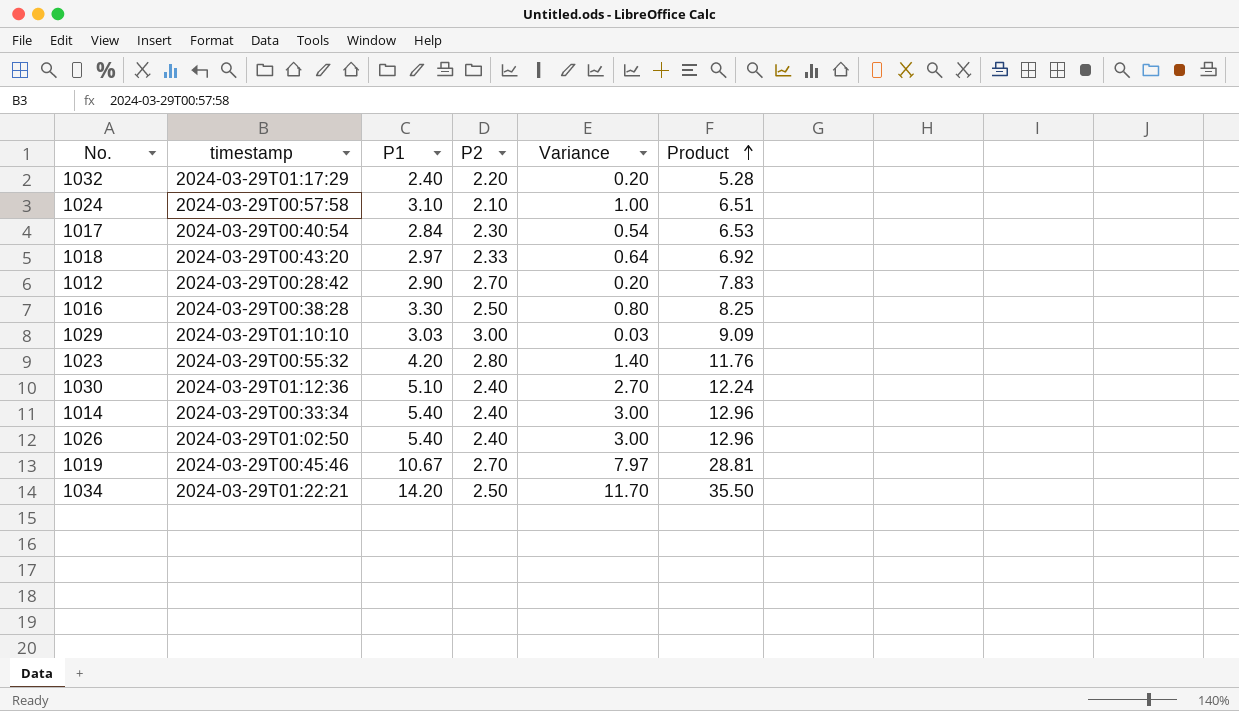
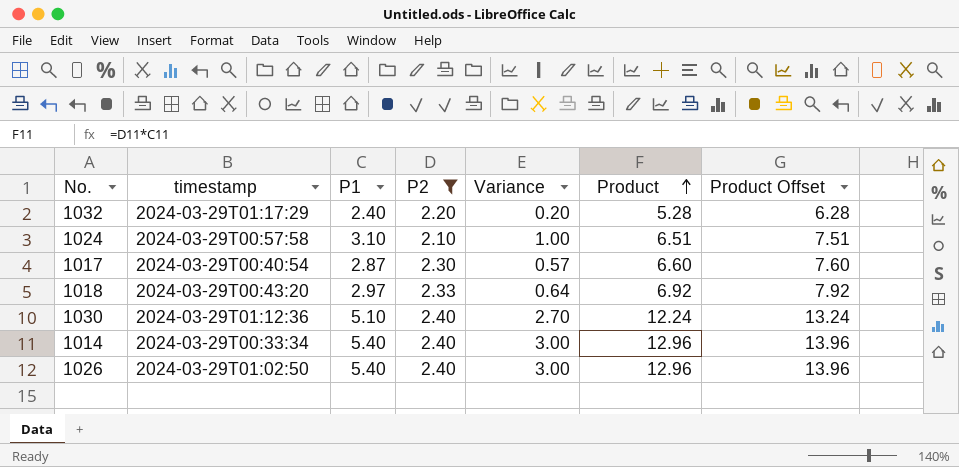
filter: none -> P2 <= 2.40
column Product Offset | formula: none -> [Product] + 1
1017 | P1: 2.84 -> 2.87
1017 | Variance: 0.54 -> 0.57
1017 | Product: 6.53 -> 6.60

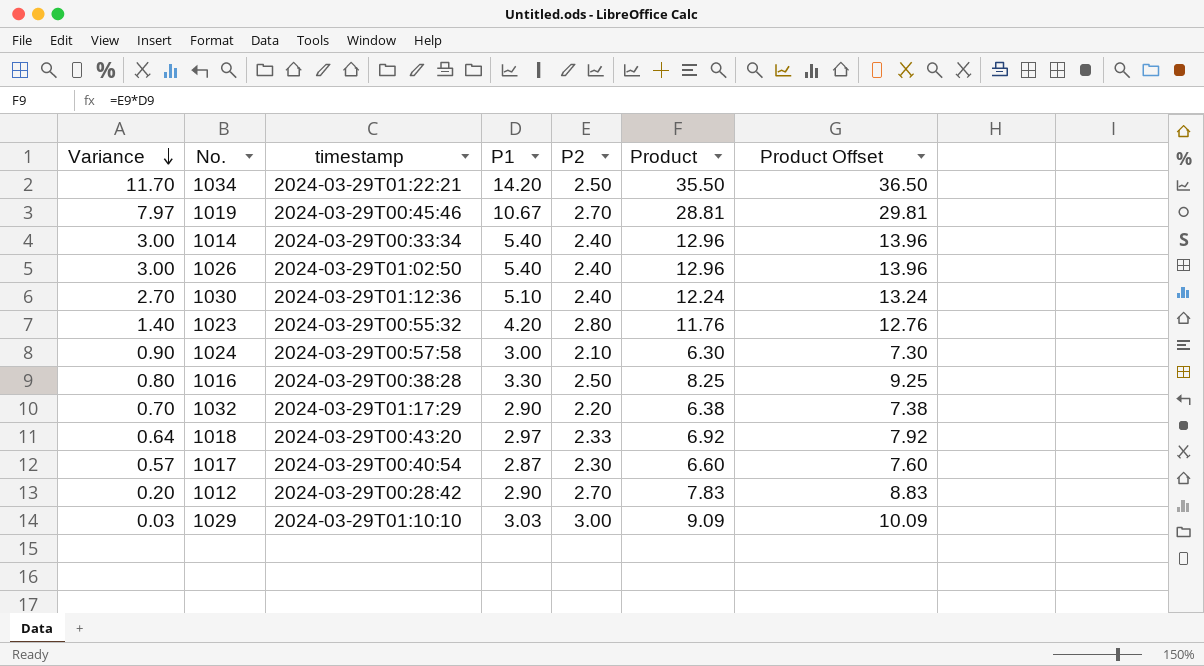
filter: P2 <= 2.40 -> none
row order: Product ascending -> Variance descending
column Variance | position: 5 -> 1
1024 | Variance: 1.00 -> 0.90
1024 | P1: 3.10 -> 3.00
1024 | Product: 6.51 -> 6.30
1024 | Product Offset: 7.51 -> 7.30
1032 | Variance: 0.20 -> 0.70
1032 | P1: 2.40 -> 2.90
1032 | Product: 5.28 -> 6.38
1032 | Product Offset: 6.28 -> 7.38

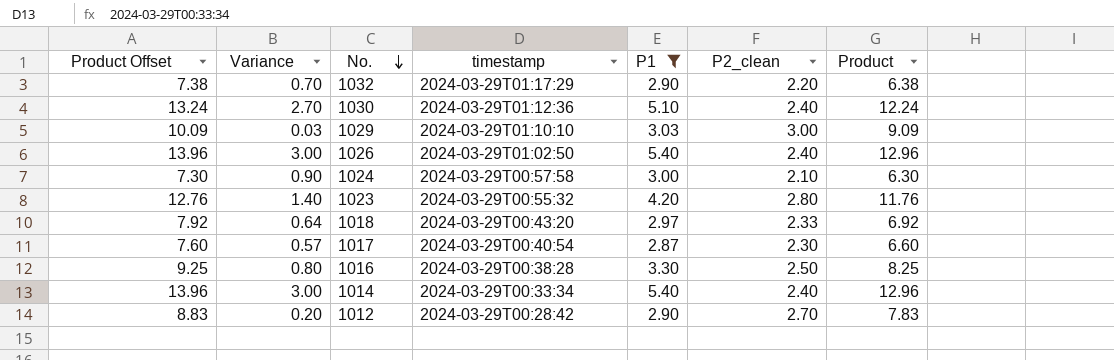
filter: none -> P1 <= 5.40
row order: Variance descending -> No. descending
column Product Offset | position: 7 -> 1
column name: P2 -> P2_clean

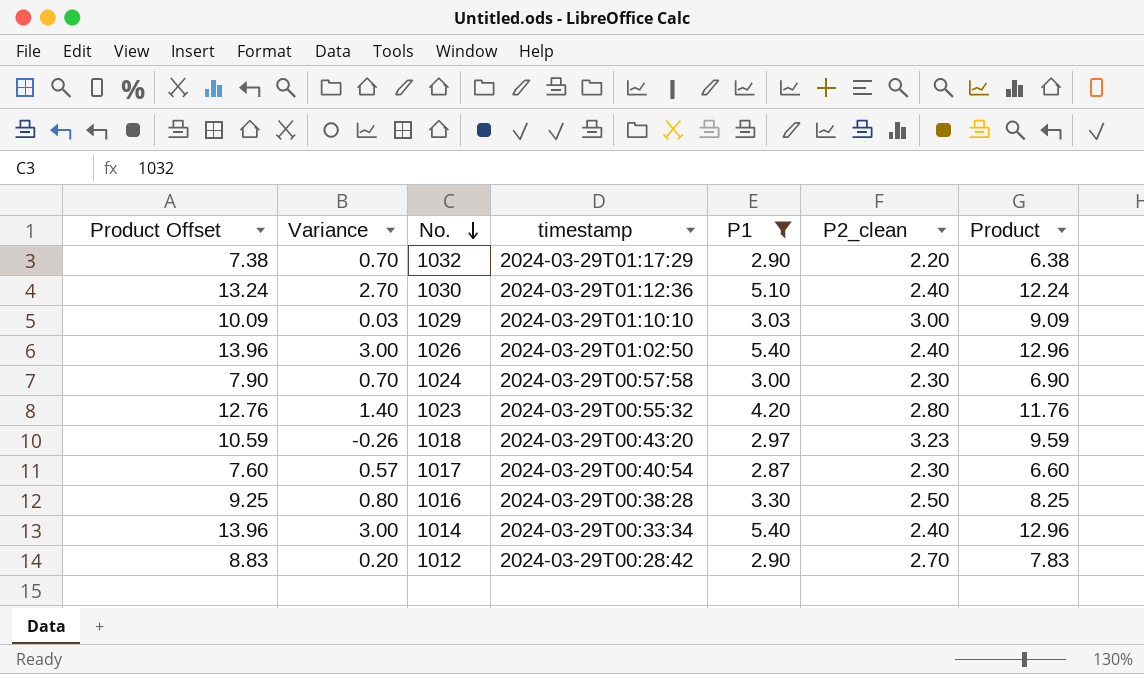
1024 | Product Offset: 7.30 -> 7.90
1024 | Variance: 0.90 -> 0.70
1024 | P2_clean: 2.10 -> 2.30
1024 | Product: 6.30 -> 6.90
1018 | Product Offset: 7.92 -> 10.59
1018 | Variance: 0.64 -> -0.26
1018 | P2_clean: 2.33 -> 3.23
1018 | Product: 6.92 -> 9.59

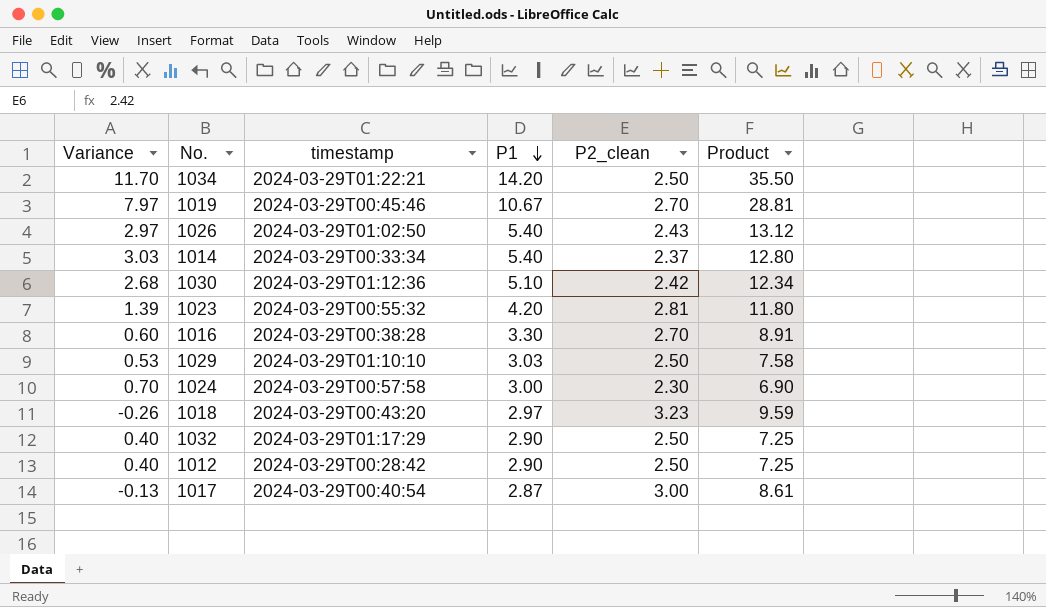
filter: P1 <= 5.40 -> none
row order: No. descending -> P1 descending
column Product Offset | formula: [Product] + 1 -> none
1026 | Variance: 3.00 -> 2.97
1026 | P2_clean: 2.40 -> 2.43
1026 | Product: 12.96 -> 13.12
1014 | Variance: 3.00 -> 3.03
1014 | P2_clean: 2.40 -> 2.37
1014 | Product: 12.96 -> 12.80
1030 | Variance: 2.70 -> 2.68
1030 | P2_clean: 2.40 -> 2.42
1030 | Product: 12.24 -> 12.34
1023 | Variance: 1.40 -> 1.39
1023 | P2_clean: 2.80 -> 2.81
1023 | Product: 11.76 -> 11.80
1016 | Variance: 0.80 -> 0.60
1016 | P2_clean: 2.50 -> 2.70
1016 | Product: 8.25 -> 8.91
1029 | Variance: 0.03 -> 0.53
1029 | P2_clean: 3.00 -> 2.50
1029 | Product: 9.09 -> 7.58
1032 | Variance: 0.70 -> 0.40
1032 | P2_clean: 2.20 -> 2.50
1032 | Product: 6.38 -> 7.25
1012 | Variance: 0.20 -> 0.40
1012 | P2_clean: 2.70 -> 2.50
1012 | Product: 7.83 -> 7.25
1017 | Variance: 0.57 -> -0.13
1017 | P2_clean: 2.30 -> 3.00
1017 | Product: 6.60 -> 8.61

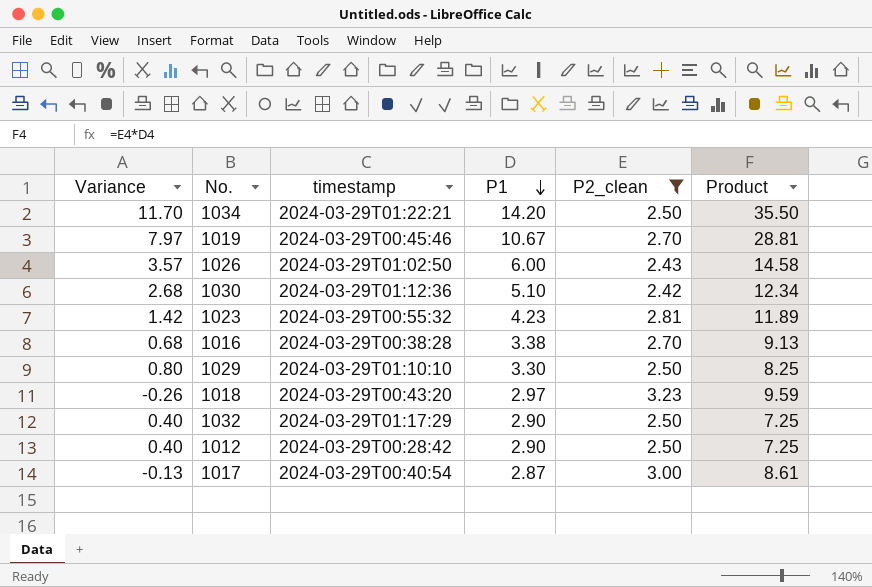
filter: none -> P2_clean >= 2.42
1026 | Variance: 2.97 -> 3.57
1026 | P1: 5.40 -> 6.00
1026 | Product: 13.12 -> 14.58
1023 | Variance: 1.39 -> 1.42
1023 | P1: 4.20 -> 4.23
1023 | Product: 11.80 -> 11.89
1016 | Variance: 0.60 -> 0.68
1016 | P1: 3.30 -> 3.38
1016 | Product: 8.91 -> 9.13
1029 | Variance: 0.53 -> 0.80
1029 | P1: 3.03 -> 3.30
1029 | Product: 7.58 -> 8.25

